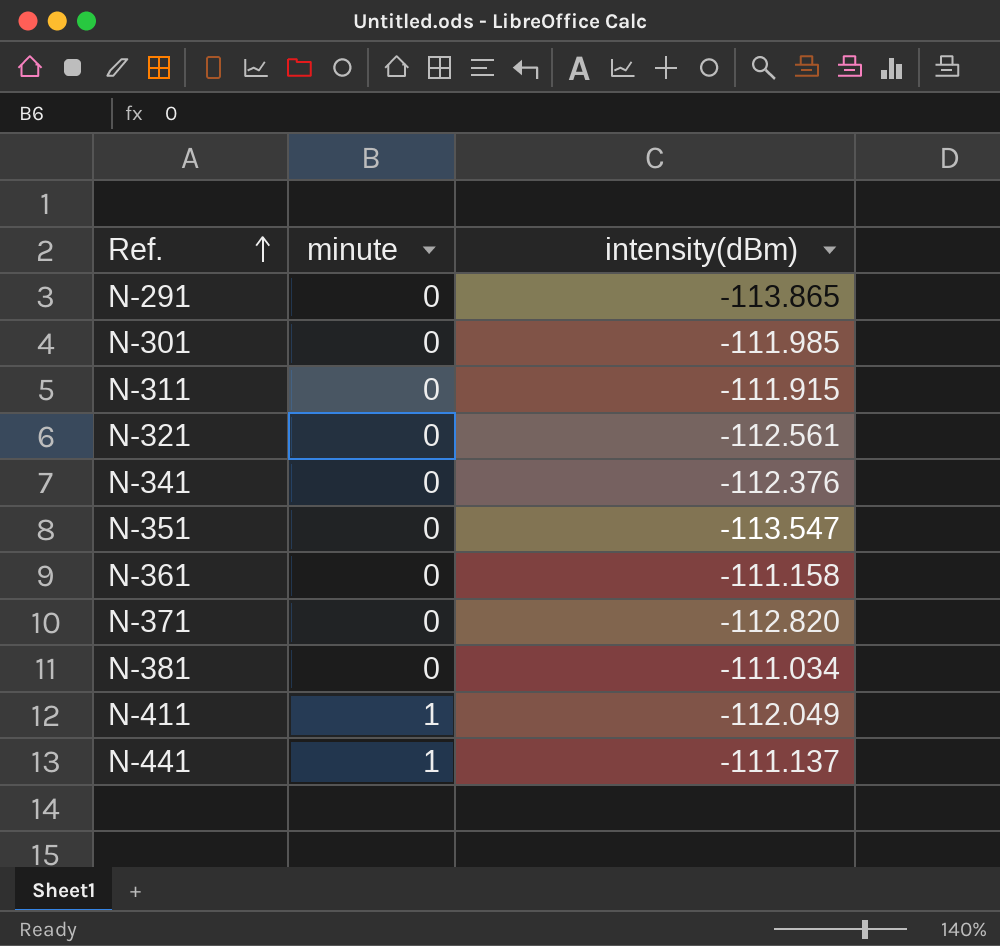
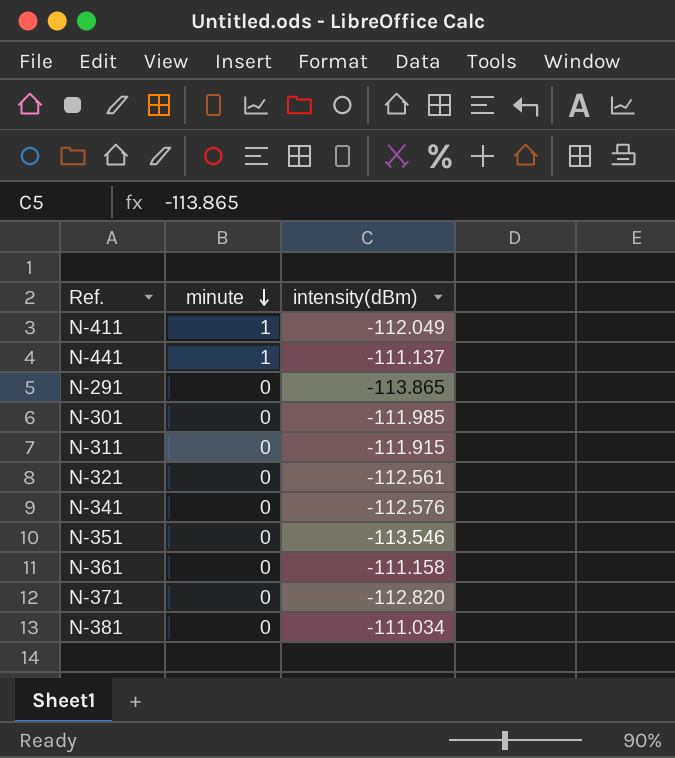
row order: Ref. ascending -> minute descending
N-341 | intensity(dBm): -112.376 -> -112.576
N-351 | intensity(dBm): -113.547 -> -113.546

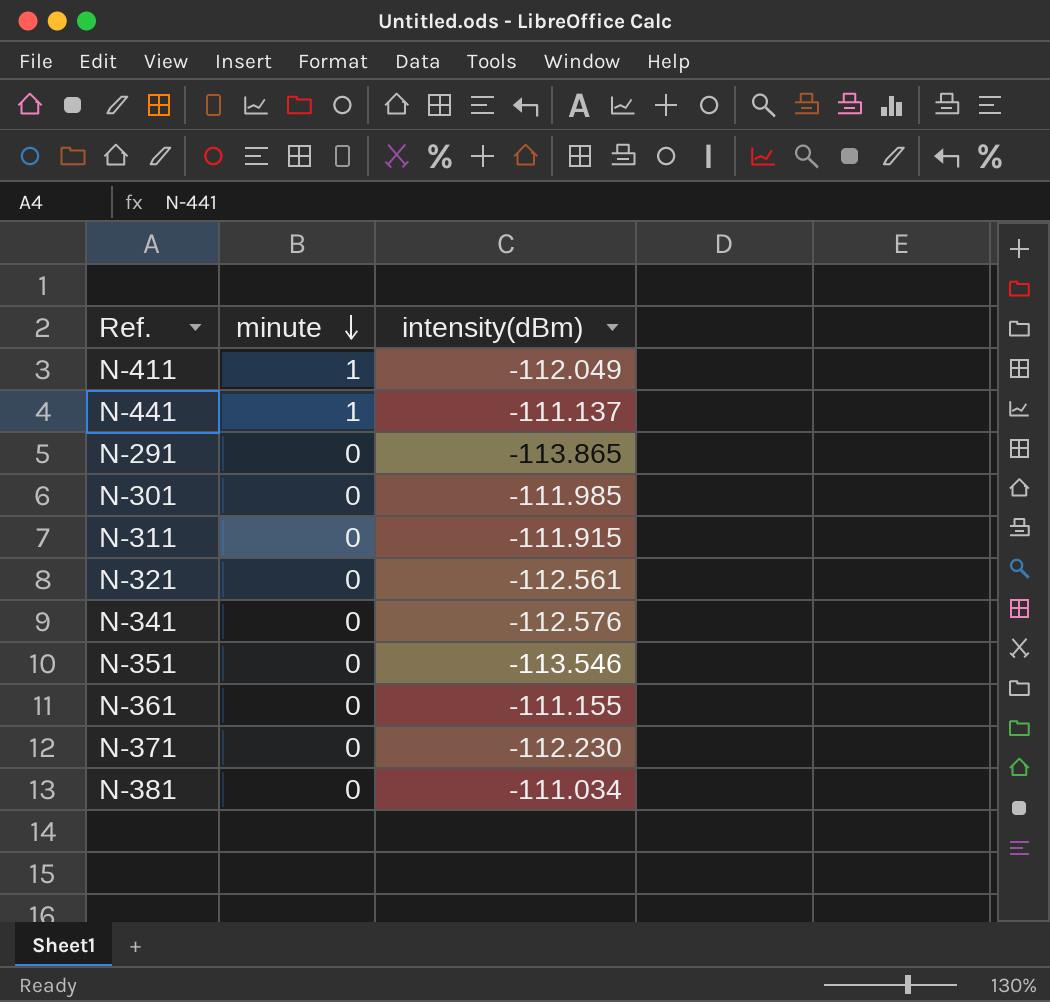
N-361 | intensity(dBm): -111.158 -> -111.155
N-371 | intensity(dBm): -112.820 -> -112.230

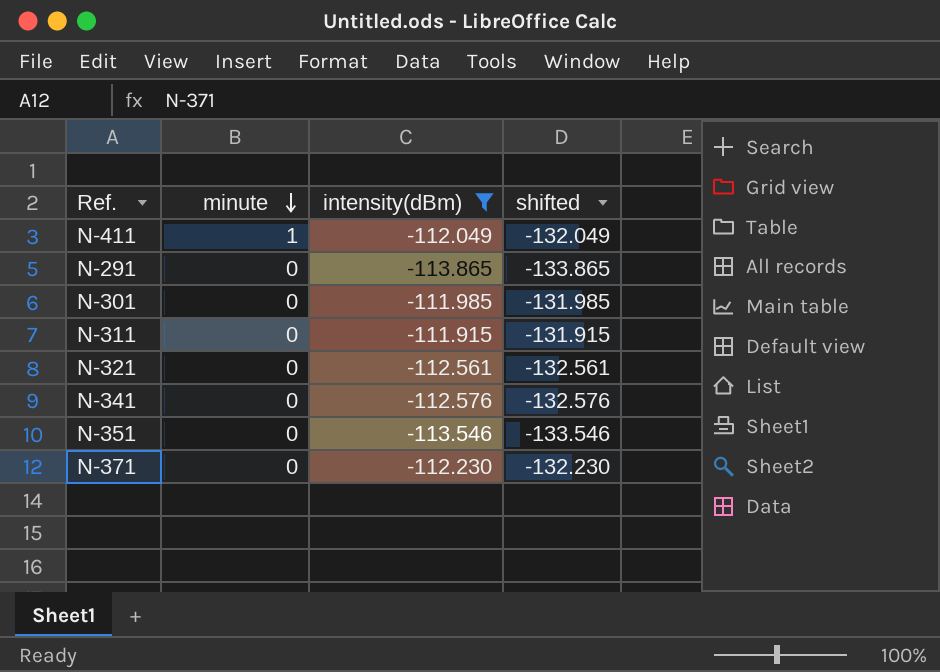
filter: none -> intensity(dBm) <= -111.915
column shifted | formula: none -> [intensity(dBm)] - 20

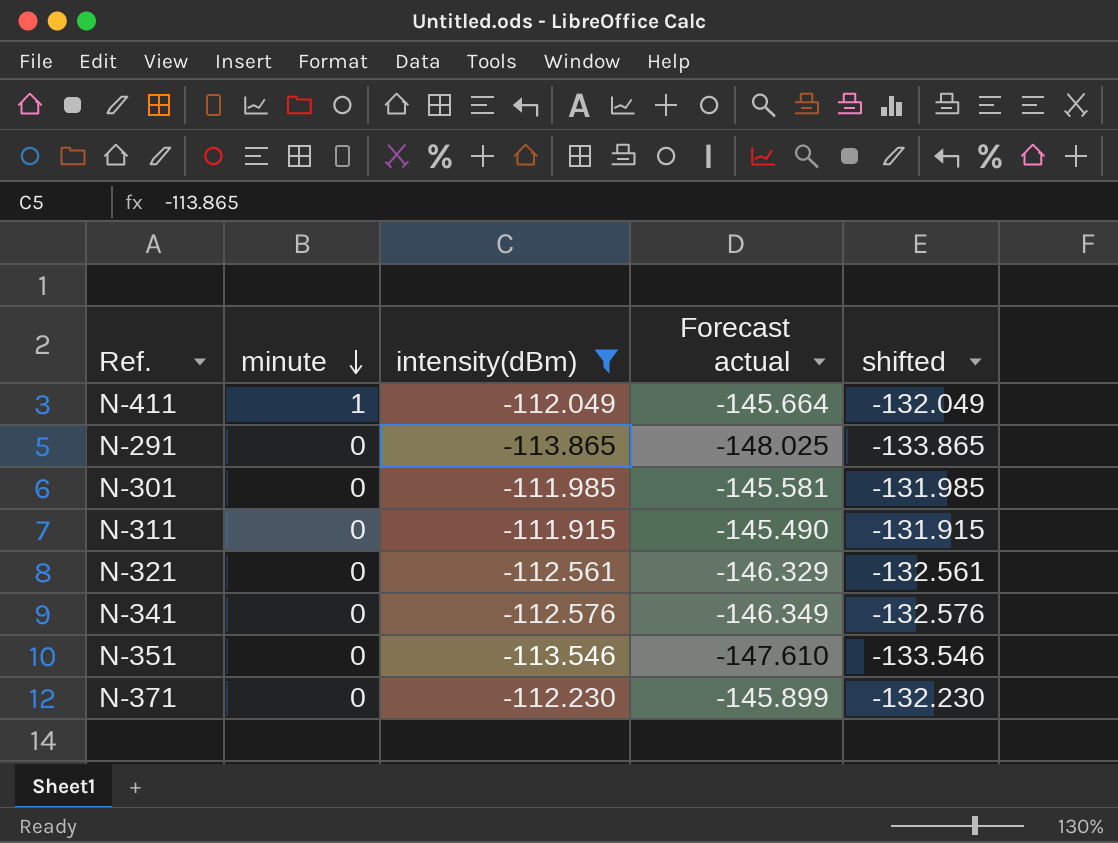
column Forecast actual | formula: none -> [intensity(dBm)] * 1.3

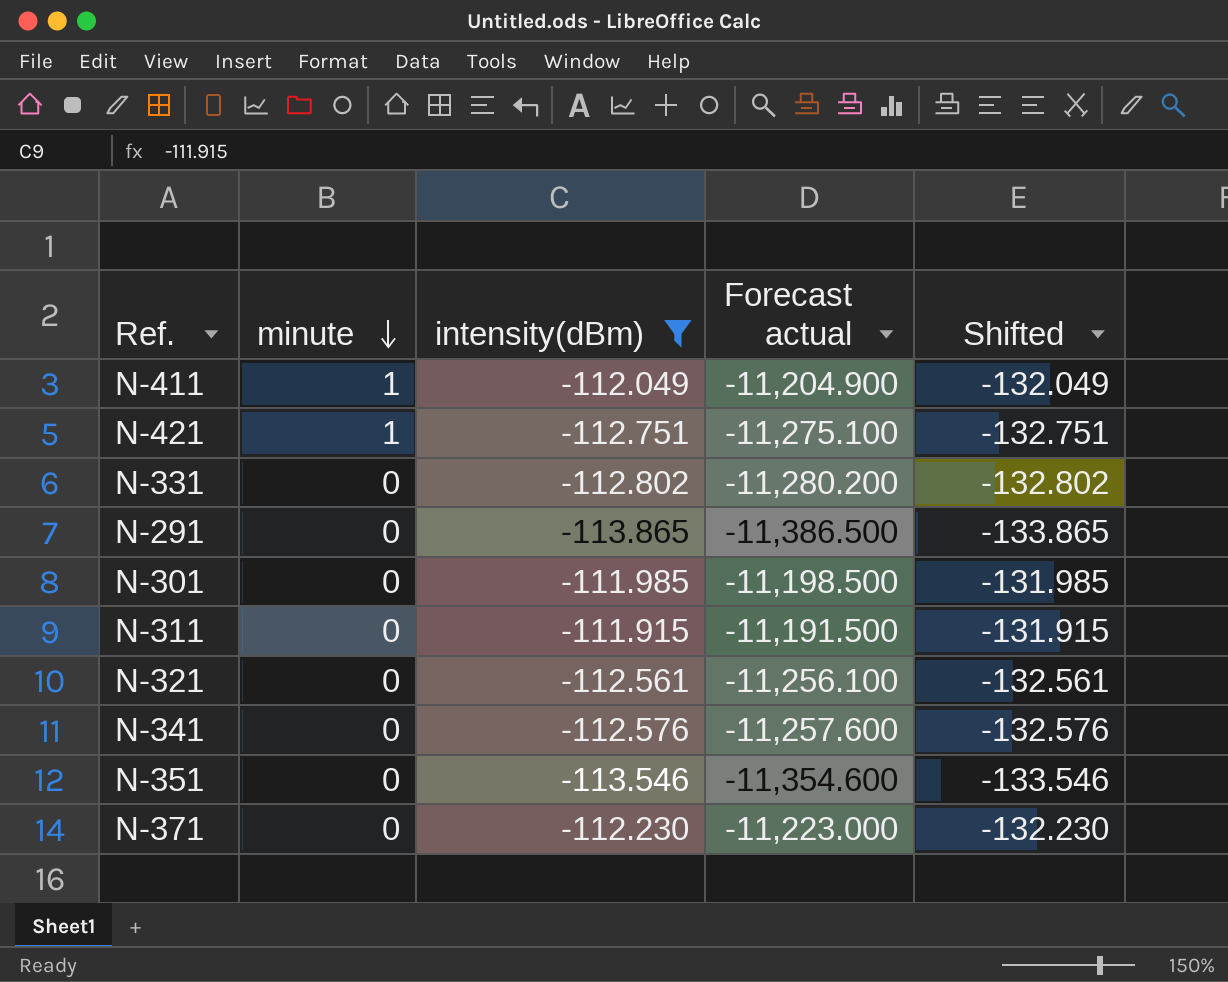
column Forecast actual | formula: [intensity(dBm)] * 1.3 -> [intensity(dBm)] * 100
column name: shifted -> Shifted
row N-421: none -> 1 | -112.751 | -11,275.100 | -132.751
row N-331: none -> 0 | -112.802 | -11,280.200 | -132.802

